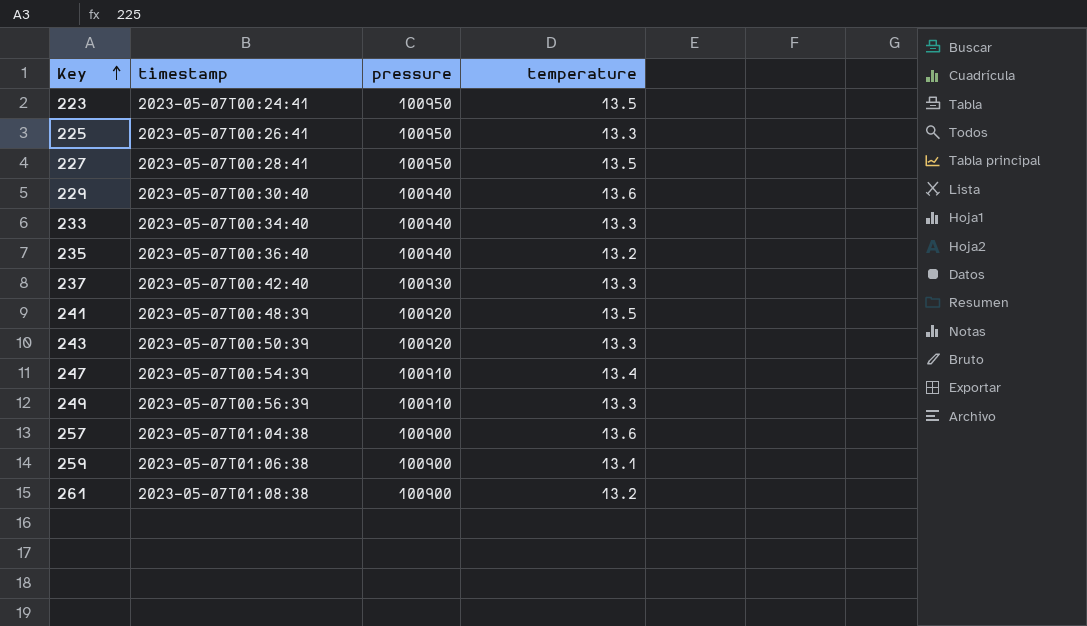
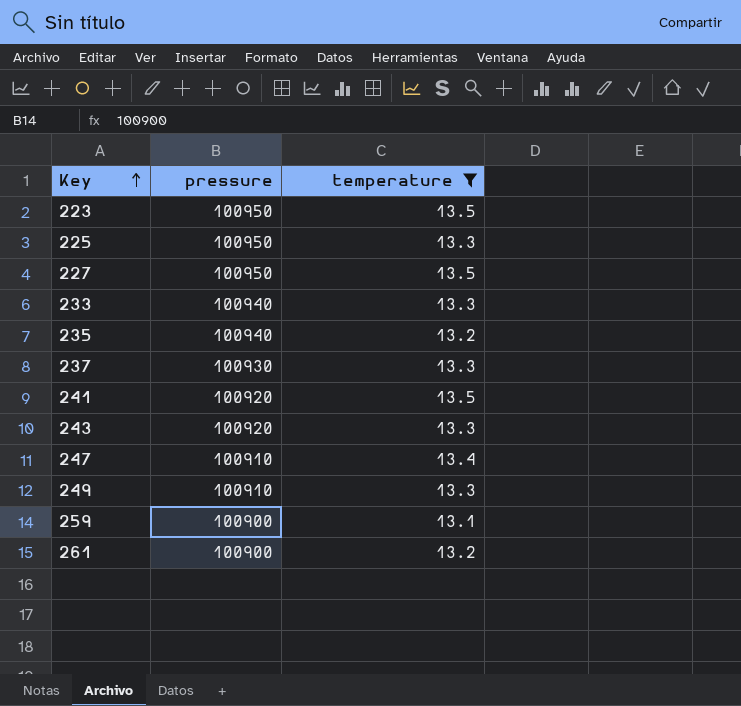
filter: none -> temperature != 13.6
column timestamp | position: 2 -> none

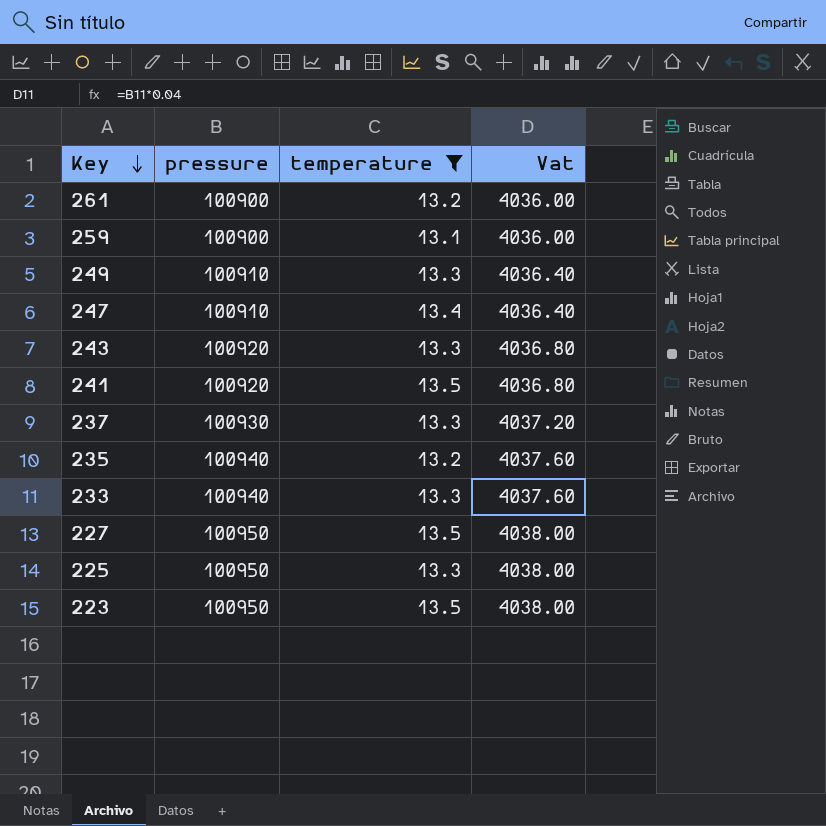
row order: Key ascending -> Key descending
column Vat | formula: none -> [pressure] * 0.04

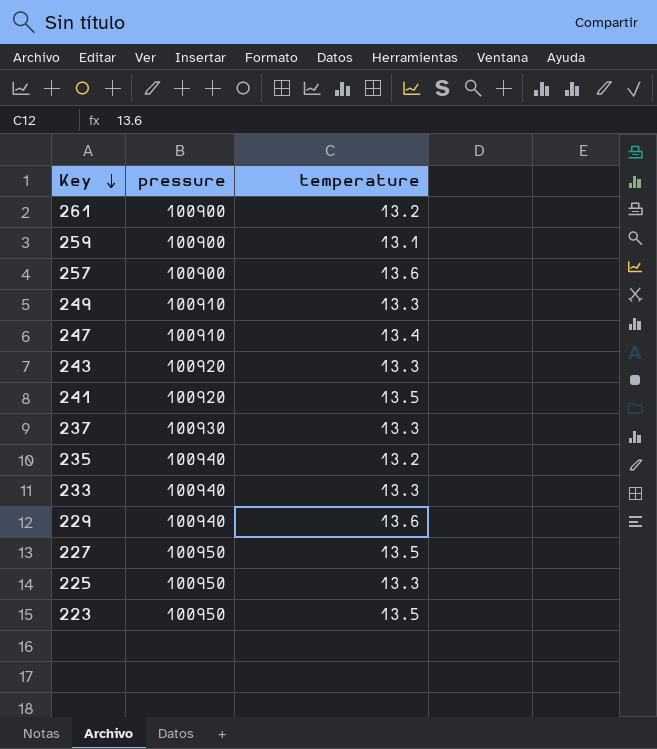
filter: temperature != 13.6 -> none
column Vat | formula: [pressure] * 0.04 -> none

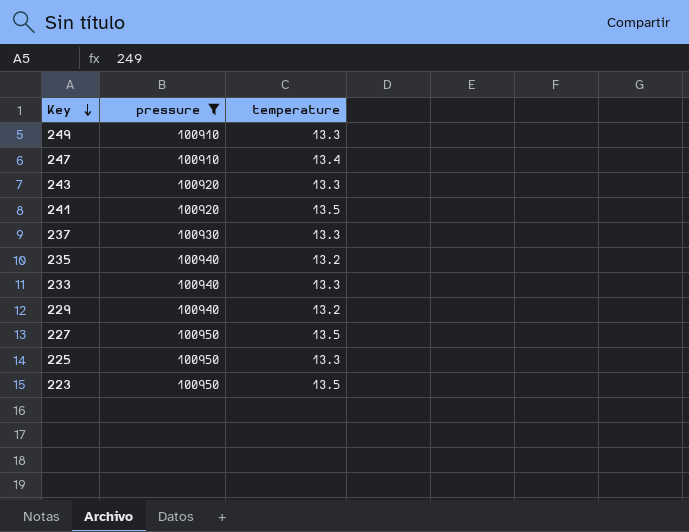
filter: none -> pressure != 100900
229 | temperature: 13.6 -> 13.2

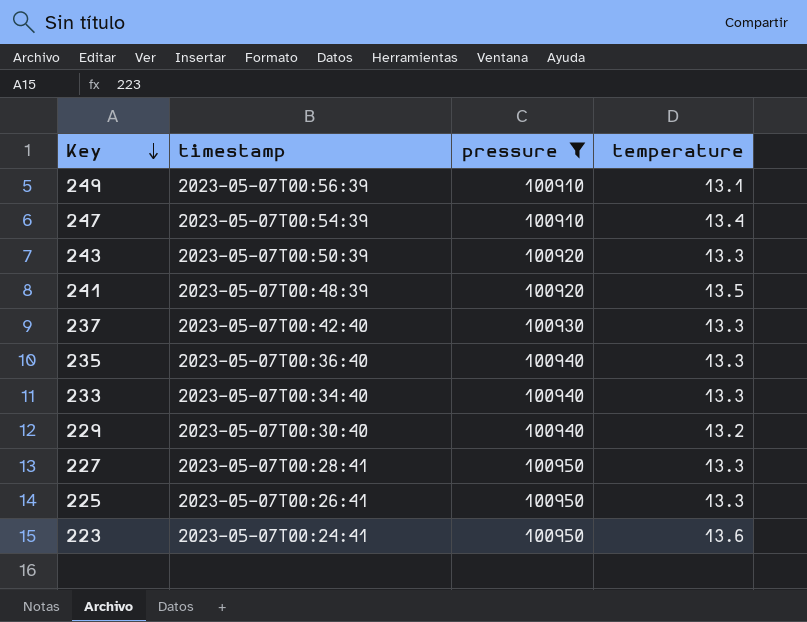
column timestamp | position: none -> 2
249 | temperature: 13.3 -> 13.1
235 | temperature: 13.2 -> 13.3
227 | temperature: 13.5 -> 13.3
223 | temperature: 13.5 -> 13.6

